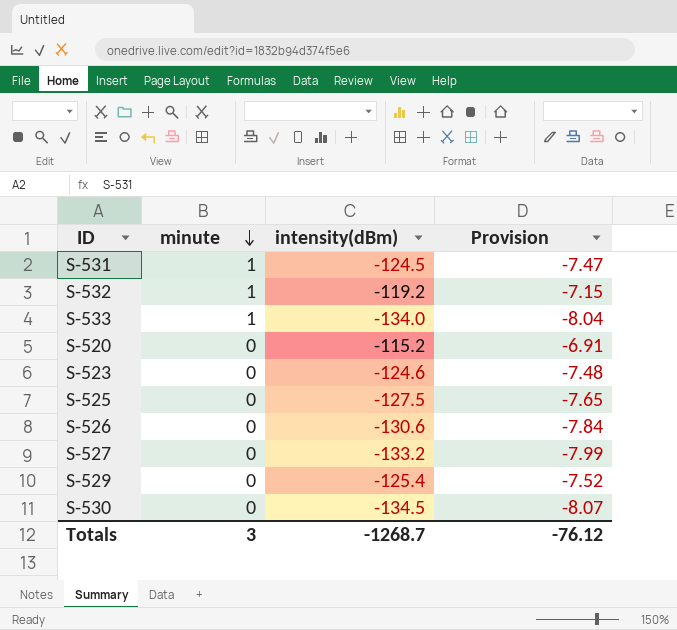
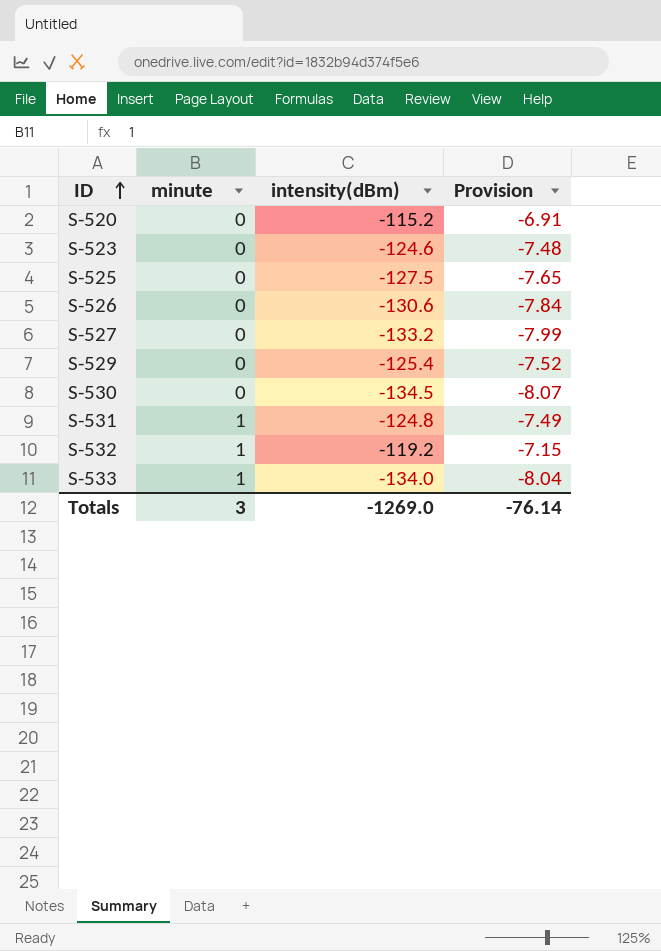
row order: minute descending -> ID ascending
S-531 | intensity(dBm): -124.5 -> -124.8
S-531 | Provision: -7.47 -> -7.49
Totals | intensity(dBm): -1268.7 -> -1269.0
Totals | Provision: -76.12 -> -76.14

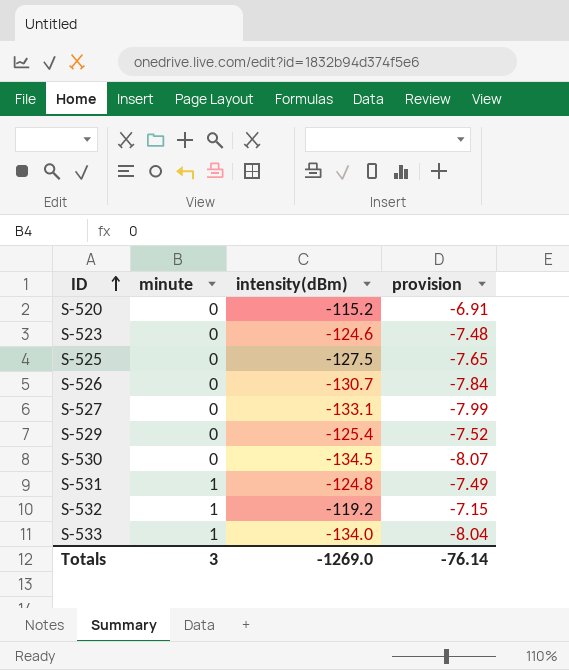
column name: Provision -> provision
S-526 | intensity(dBm): -130.6 -> -130.7
S-527 | intensity(dBm): -133.2 -> -133.1

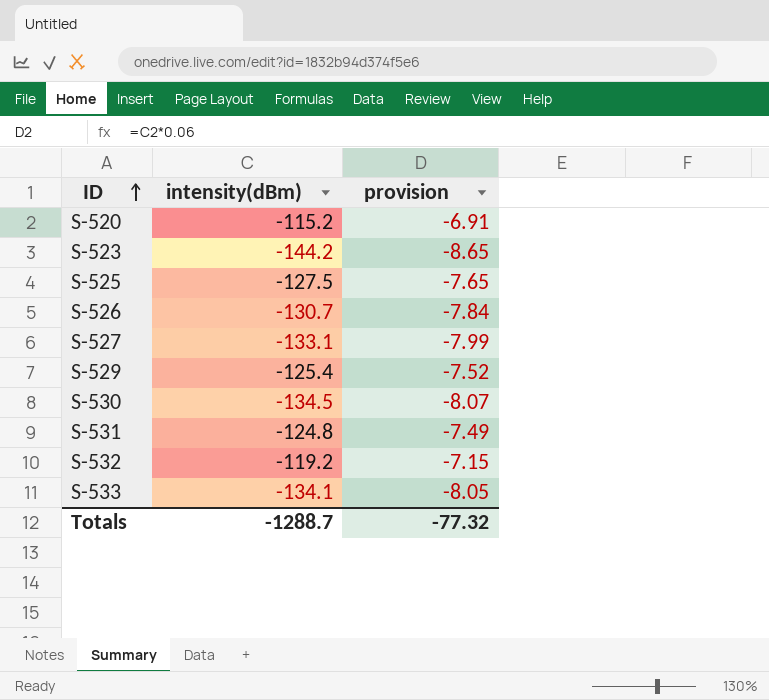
column minute | position: 2 -> none
S-523 | intensity(dBm): -124.6 -> -144.2
S-523 | provision: -7.48 -> -8.65
S-533 | intensity(dBm): -134.0 -> -134.1
S-533 | provision: -8.04 -> -8.05
Totals | intensity(dBm): -1269.0 -> -1288.7
Totals | provision: -76.14 -> -77.32

